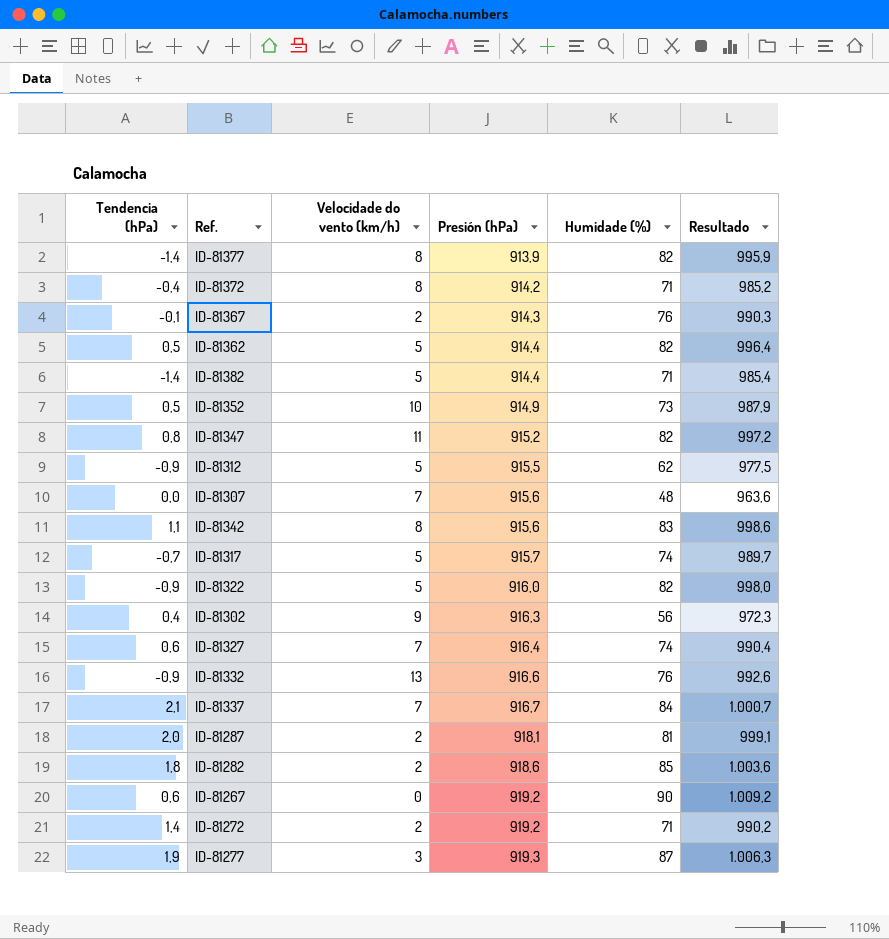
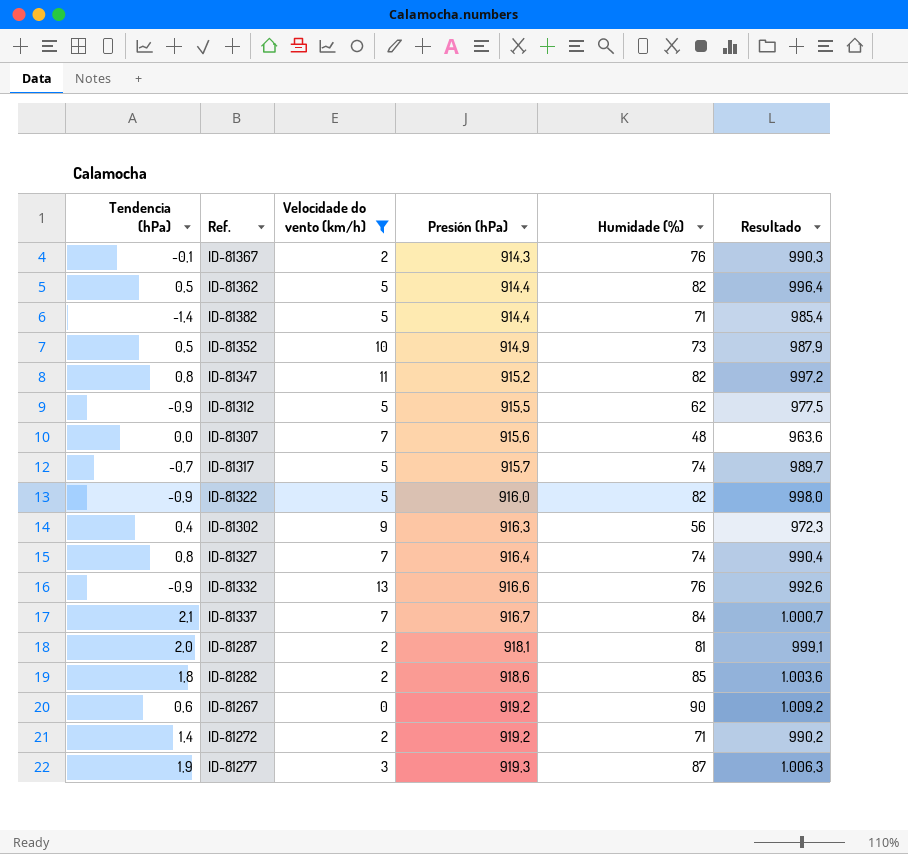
filter: none -> Velocidade do vento (km/h) != 8
ID-81327 | Tendencia (hPa): 0,6 -> 0,8

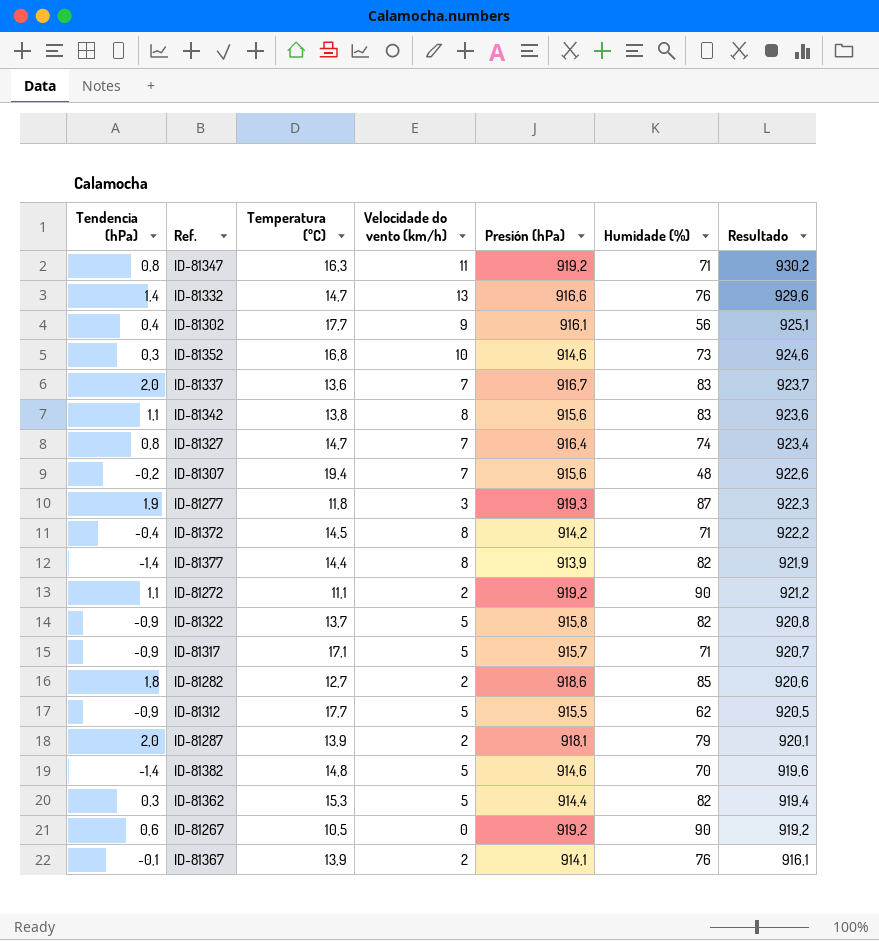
filter: Velocidade do vento (km/h) != 8 -> none
row order: Presión (hPa) ascending -> Resultado descending
column Temperatura (ºC) | position: none -> 3
column Resultado | formula: [Presión (hPa)] + [Humidade (%)] -> [Velocidade do vento (km/h)] + [Presión (hPa)]
ID-81347 | Presión (hPa): 915,2 -> 919,2
ID-81347 | Humidade (%): 82 -> 71
ID-81332 | Tendencia (hPa): -0,9 -> 1,4
ID-81302 | Presión (hPa): 916,3 -> 916,1
ID-81352 | Tendencia (hPa): 0,5 -> 0,3
ID-81352 | Presión (hPa): 914,9 -> 914,6
ID-81337 | Tendencia (hPa): 2,1 -> 2,0
ID-81337 | Humidade (%): 84 -> 83
ID-81307 | Tendencia (hPa): 0,0 -> -0,2
ID-81272 | Tendencia (hPa): 1,4 -> 1,1
ID-81272 | Humidade (%): 71 -> 90
ID-81322 | Presión (hPa): 916,0 -> 915,8
ID-81317 | Tendencia (hPa): -0,7 -> -0,9
ID-81317 | Humidade (%): 74 -> 71
ID-81287 | Humidade (%): 81 -> 79
ID-81382 | Presión (hPa): 914,4 -> 914,6
ID-81382 | Humidade (%): 71 -> 70
ID-81362 | Tendencia (hPa): 0,5 -> 0,3
ID-81367 | Presión (hPa): 914,3 -> 914,1

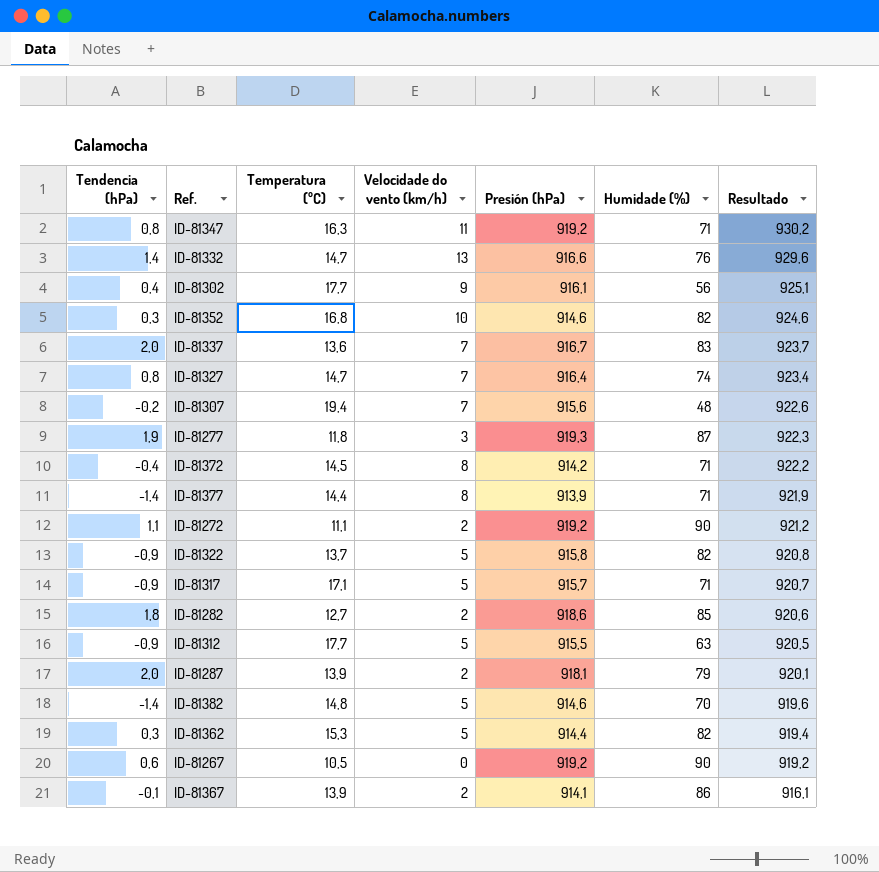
row ID-81342: 1,1 | 13,8 | 8 | 915,6 | 83 | 923,6 -> none
ID-81352 | Humidade (%): 73 -> 82
ID-81377 | Humidade (%): 82 -> 71
ID-81312 | Humidade (%): 62 -> 63
ID-81367 | Humidade (%): 76 -> 86

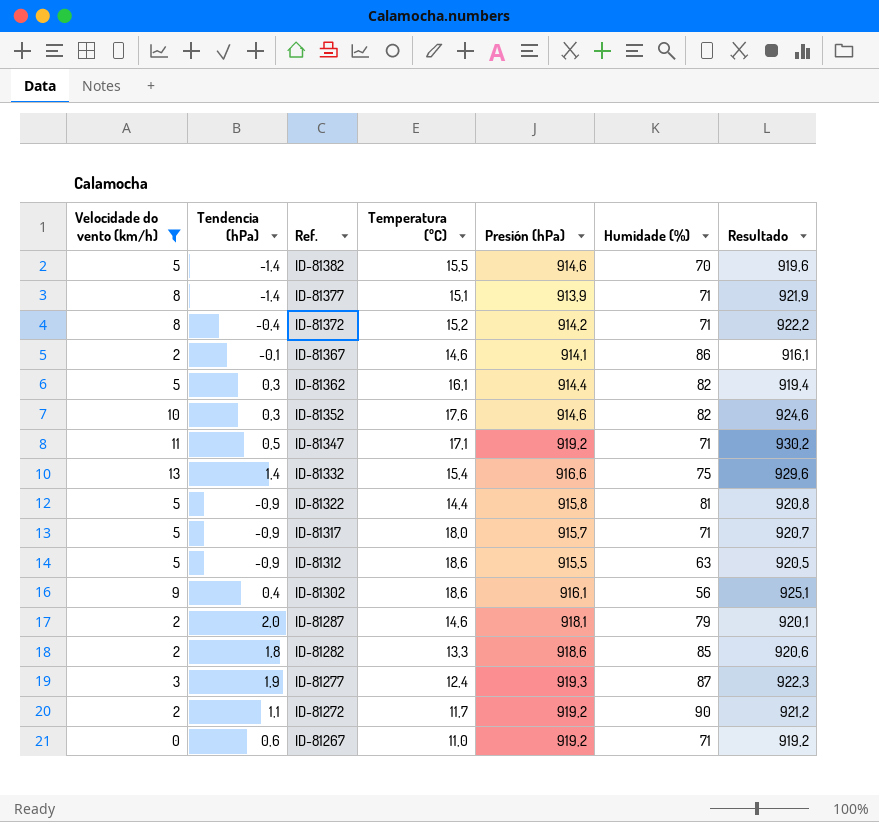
filter: none -> Velocidade do vento (km/h) != 7
row order: Resultado descending -> Ref. descending
column Velocidade do vento (km/h) | position: 4 -> 1
ID-81382 | Temperatura (ºC): 14,8 -> 15,5
ID-81377 | Temperatura (ºC): 14,4 -> 15,1
ID-81372 | Temperatura (ºC): 14,5 -> 15,2
ID-81367 | Temperatura (ºC): 13,9 -> 14,6
ID-81362 | Temperatura (ºC): 15,3 -> 16,1
ID-81352 | Temperatura (ºC): 16,8 -> 17,6
ID-81347 | Tendencia (hPa): 0,8 -> 0,5
ID-81347 | Temperatura (ºC): 16,3 -> 17,1
ID-81332 | Temperatura (ºC): 14,7 -> 15,4
ID-81332 | Humidade (%): 76 -> 75
ID-81322 | Temperatura (ºC): 13,7 -> 14,4
ID-81322 | Humidade (%): 82 -> 81
ID-81317 | Temperatura (ºC): 17,1 -> 18,0
ID-81312 | Temperatura (ºC): 17,7 -> 18,6
ID-81302 | Temperatura (ºC): 17,7 -> 18,6
ID-81287 | Temperatura (ºC): 13,9 -> 14,6
ID-81282 | Temperatura (ºC): 12,7 -> 13,3
ID-81277 | Temperatura (ºC): 11,8 -> 12,4
ID-81272 | Temperatura (ºC): 11,1 -> 11,7
ID-81267 | Temperatura (ºC): 10,5 -> 11,0
ID-81267 | Humidade (%): 90 -> 71

